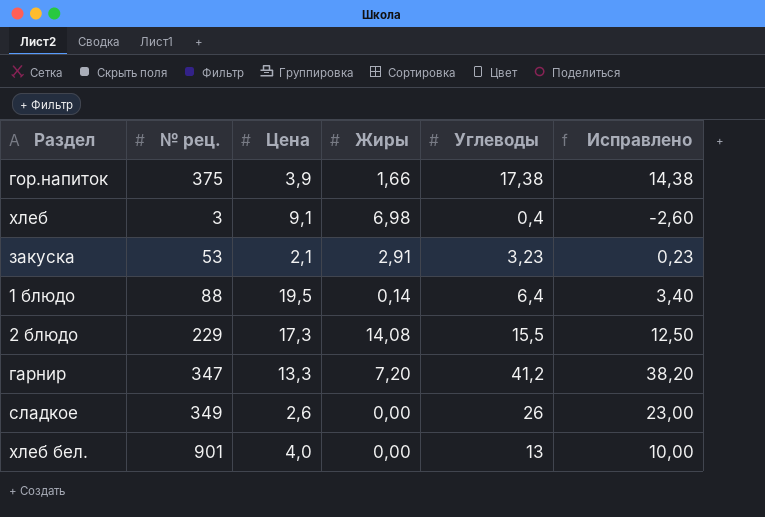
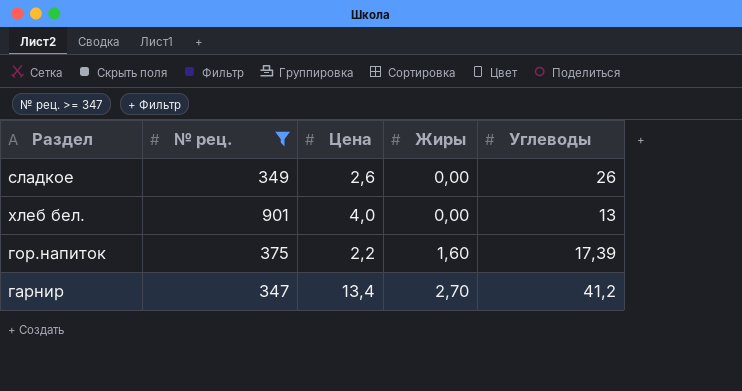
filter: none -> № рец. >= 347
row order: none -> Жиры ascending
column Исправлено | formula: [Углеводы] - 3 -> none
гор.напиток | Цена: 3,9 -> 2,2
гор.напиток | Жиры: 1,66 -> 1,60
гор.напиток | Углеводы: 17,38 -> 17,39
гарнир | Цена: 13,3 -> 13,4
гарнир | Жиры: 7,20 -> 2,70

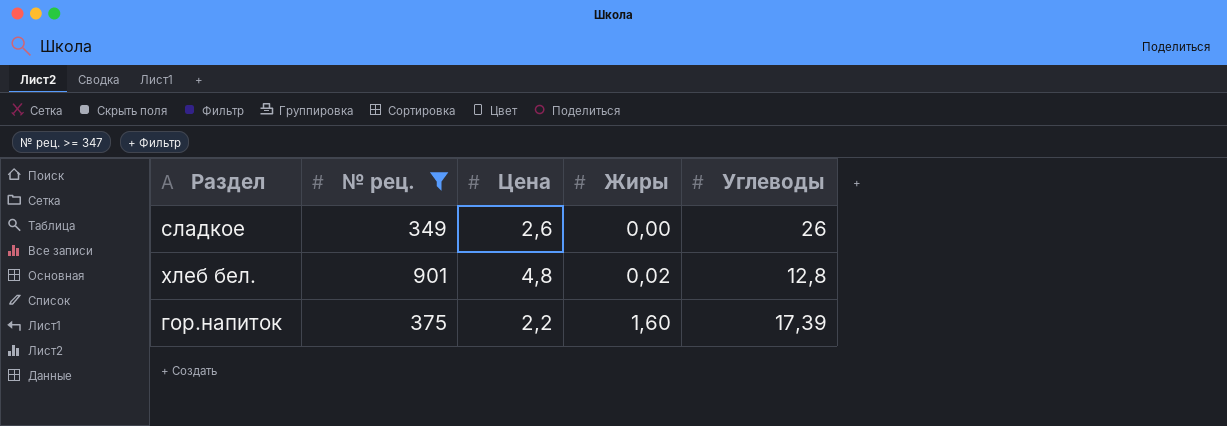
row гарнир: 347 | 13,4 | 2,70 | 41,2 -> none
хлеб бел. | Цена: 4,0 -> 4,8
хлеб бел. | Жиры: 0,00 -> 0,02
хлеб бел. | Углеводы: 13 -> 12,8

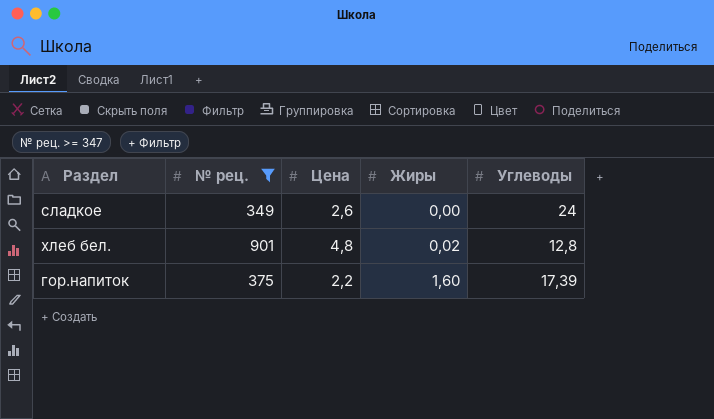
сладкое | Углеводы: 26 -> 24

